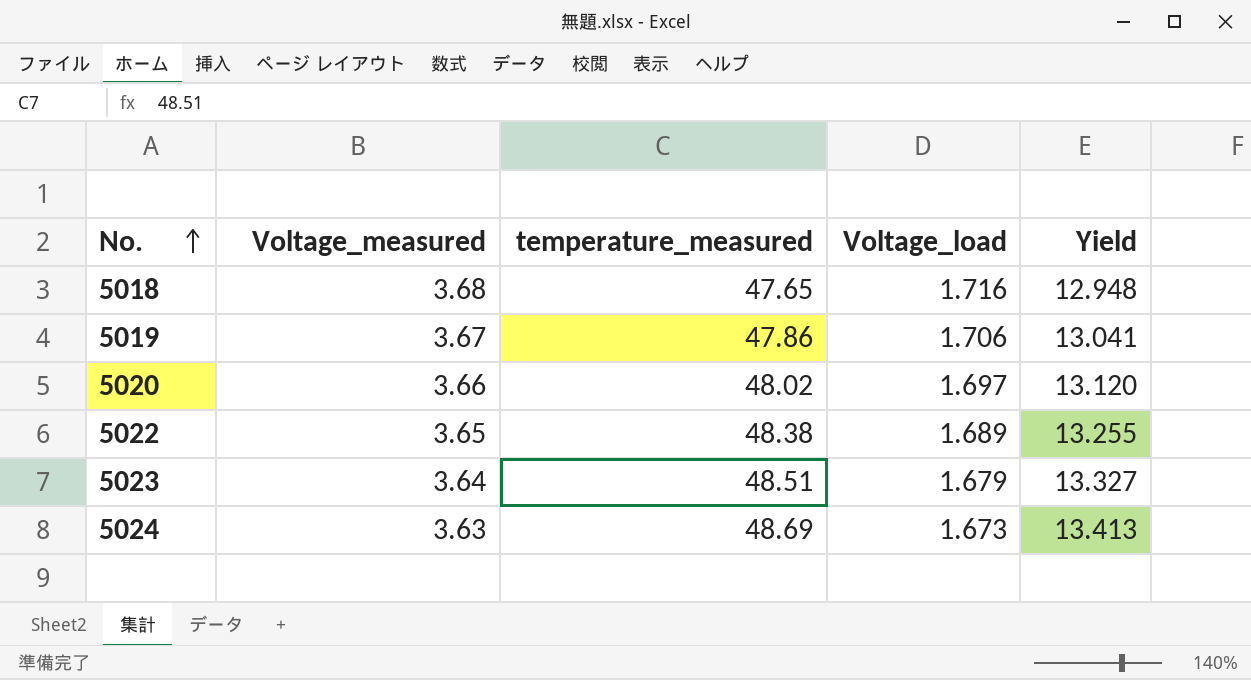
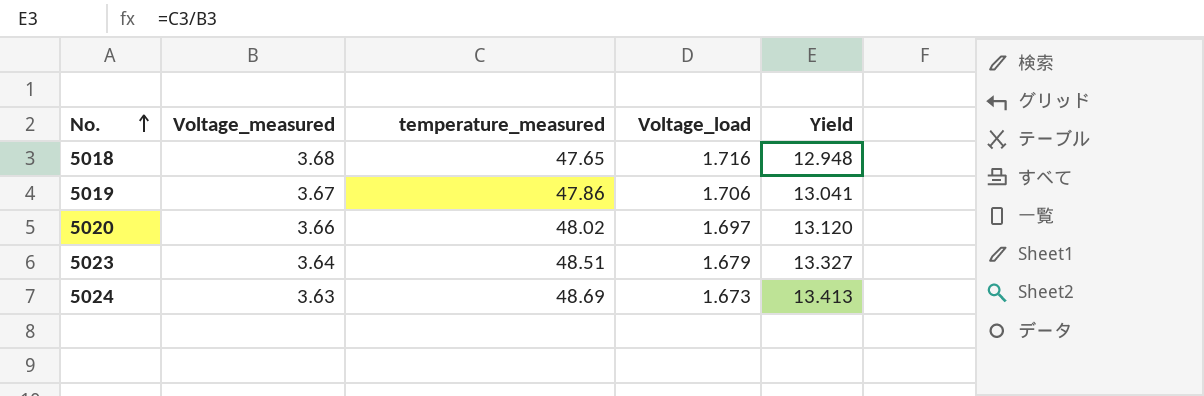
row 5022: 3.65 | 48.38 | 1.689 | 13.255 -> none

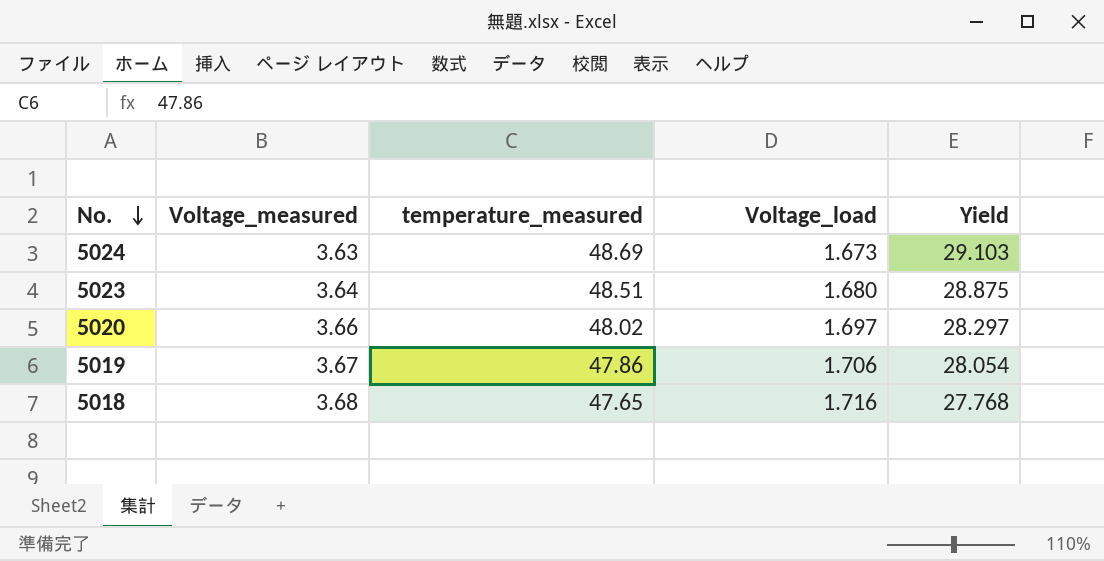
row order: No. ascending -> No. descending
column Yield | formula: [temperature_measured] / [Voltage_measured] -> [temperature_measured] / [Voltage_load]
5023 | Voltage_load: 1.679 -> 1.680

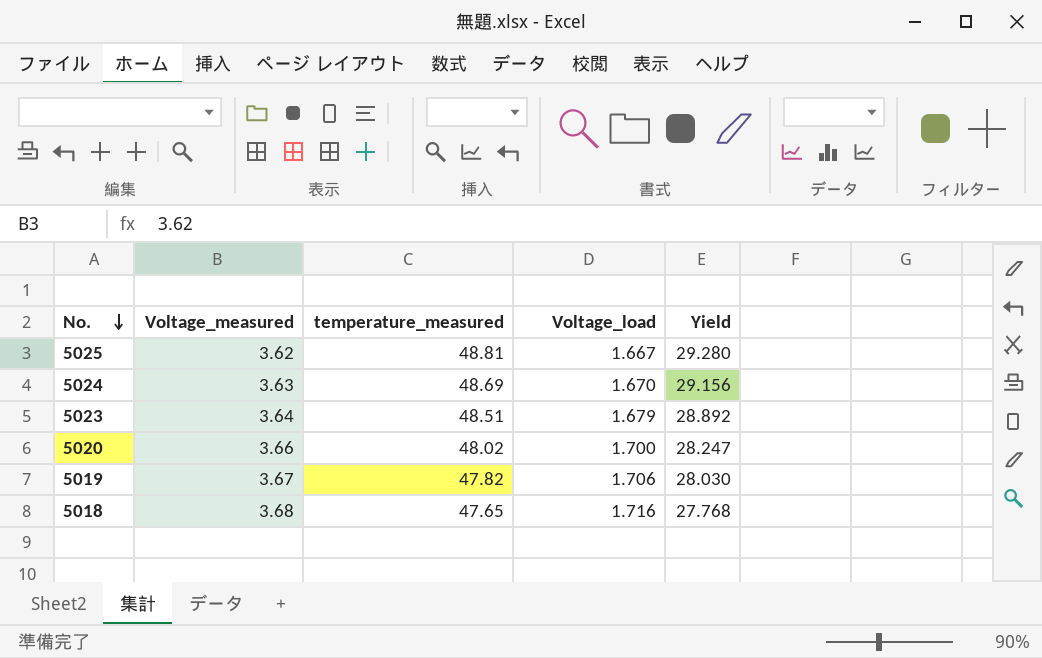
row 5025: none -> 3.62 | 48.81 | 1.667 | 29.280
5024 | Voltage_load: 1.673 -> 1.670
5024 | Yield: 29.103 -> 29.156
5023 | Voltage_load: 1.680 -> 1.679
5023 | Yield: 28.875 -> 28.892
5020 | Voltage_load: 1.697 -> 1.700
5020 | Yield: 28.297 -> 28.247
5019 | temperature_measured: 47.86 -> 47.82
5019 | Yield: 28.054 -> 28.030

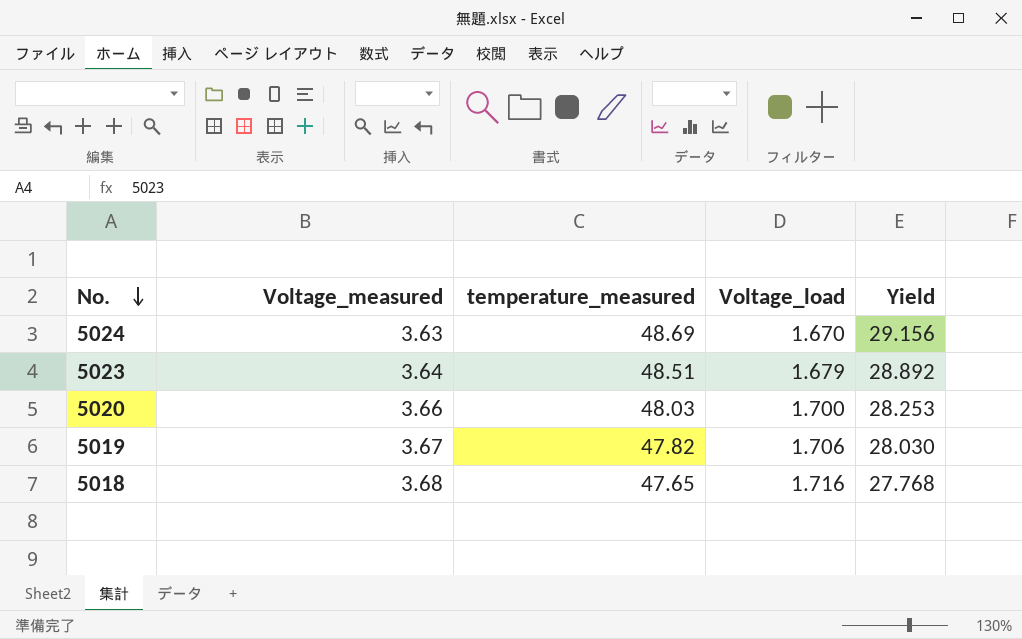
row 5025: 3.62 | 48.81 | 1.667 | 29.280 -> none
5020 | temperature_measured: 48.02 -> 48.03
5020 | Yield: 28.247 -> 28.253

